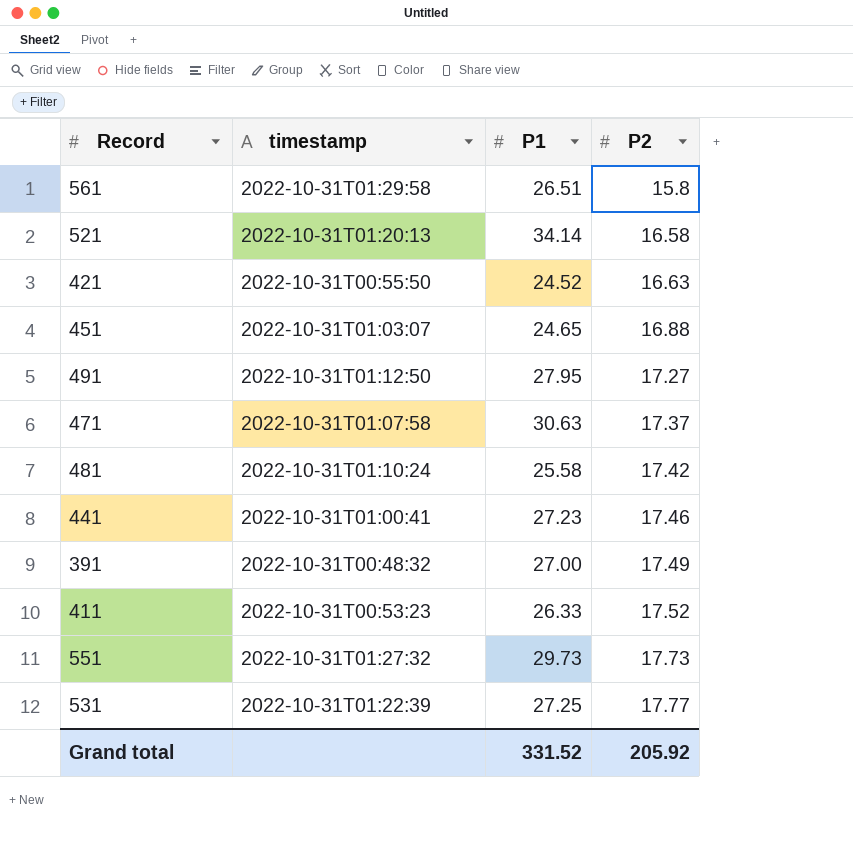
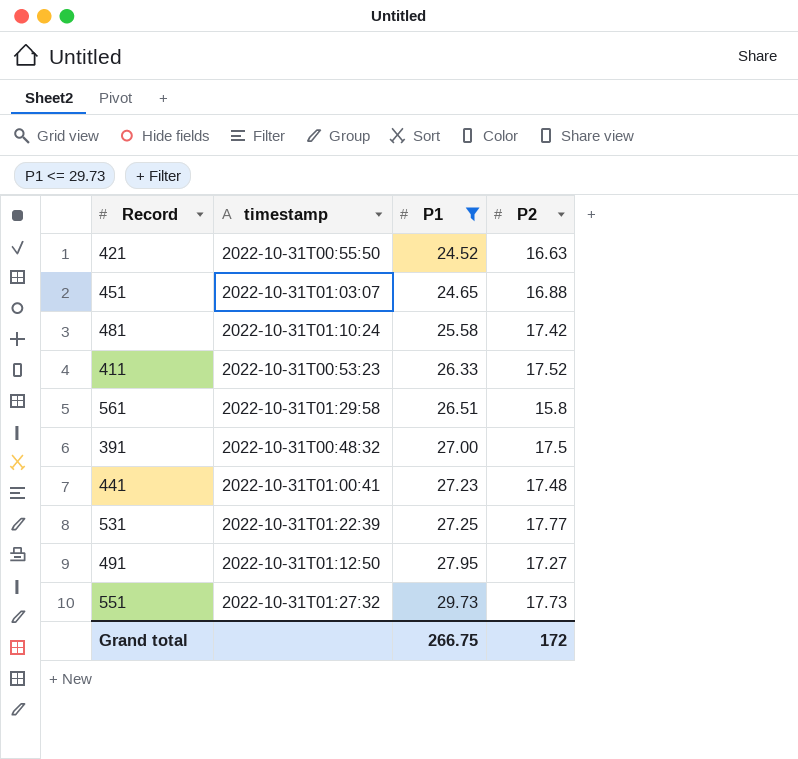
filter: none -> P1 <= 29.73
row order: P2 ascending -> P1 ascending
391 | P2: 17.49 -> 17.5
441 | P2: 17.46 -> 17.48
Grand total | P1: 331.52 -> 266.75
Grand total | P2: 205.92 -> 172

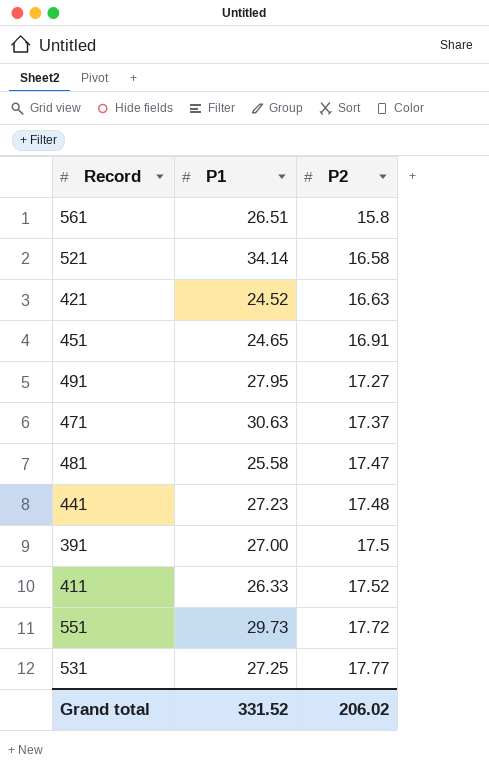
filter: P1 <= 29.73 -> none
row order: P1 ascending -> P2 ascending
column timestamp | position: 2 -> none
451 | P2: 16.88 -> 16.91
481 | P2: 17.42 -> 17.47
551 | P2: 17.73 -> 17.72
Grand total | P1: 266.75 -> 331.52
Grand total | P2: 172 -> 206.02

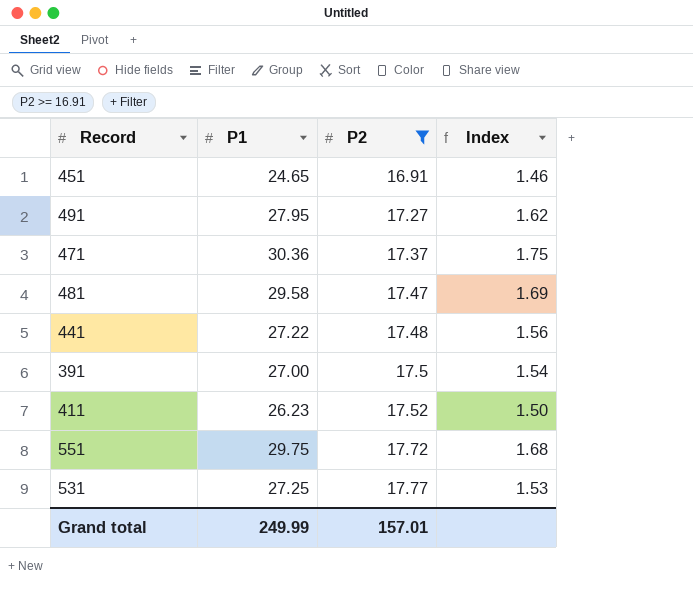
filter: none -> P2 >= 16.91
column Index | formula: none -> [P1] / [P2]
471 | P1: 30.63 -> 30.36
481 | P1: 25.58 -> 29.58
441 | P1: 27.23 -> 27.22
411 | P1: 26.33 -> 26.23
551 | P1: 29.73 -> 29.75
Grand total | P1: 331.52 -> 249.99
Grand total | P2: 206.02 -> 157.01

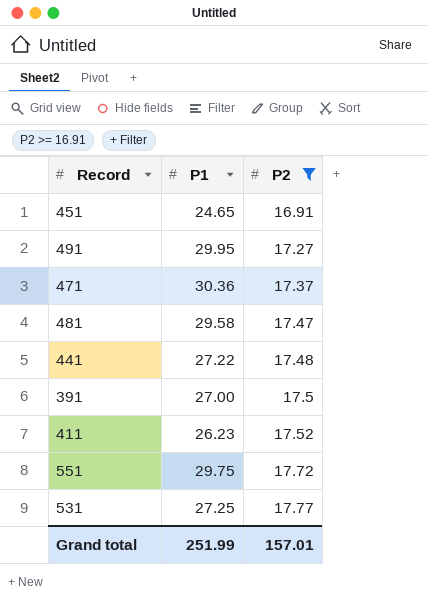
column Index | formula: [P1] / [P2] -> none
491 | P1: 27.95 -> 29.95
Grand total | P1: 249.99 -> 251.99

